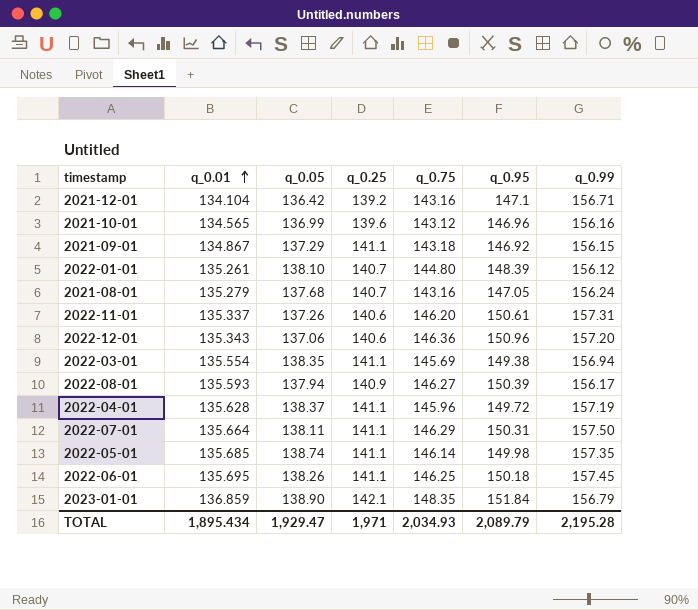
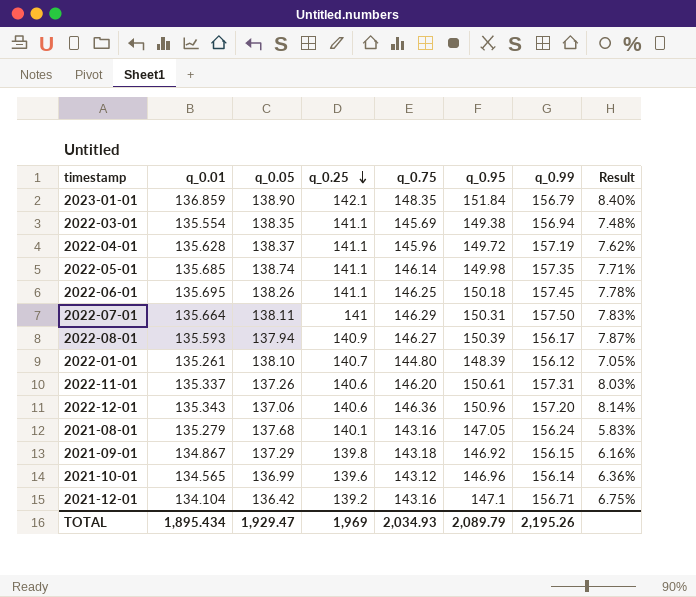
row order: q_0.01 ascending -> q_0.25 descending
column Result | formula: none -> ([q_0.75] - [q_0.01]) / [q_0.01]
2022-07-01 | q_0.25: 141.1 -> 141
2021-08-01 | q_0.25: 140.7 -> 140.1
2021-09-01 | q_0.25: 141.1 -> 139.8
2021-10-01 | q_0.99: 156.16 -> 156.14
TOTAL | q_0.25: 1,971 -> 1,969
TOTAL | q_0.99: 2,195.28 -> 2,195.26

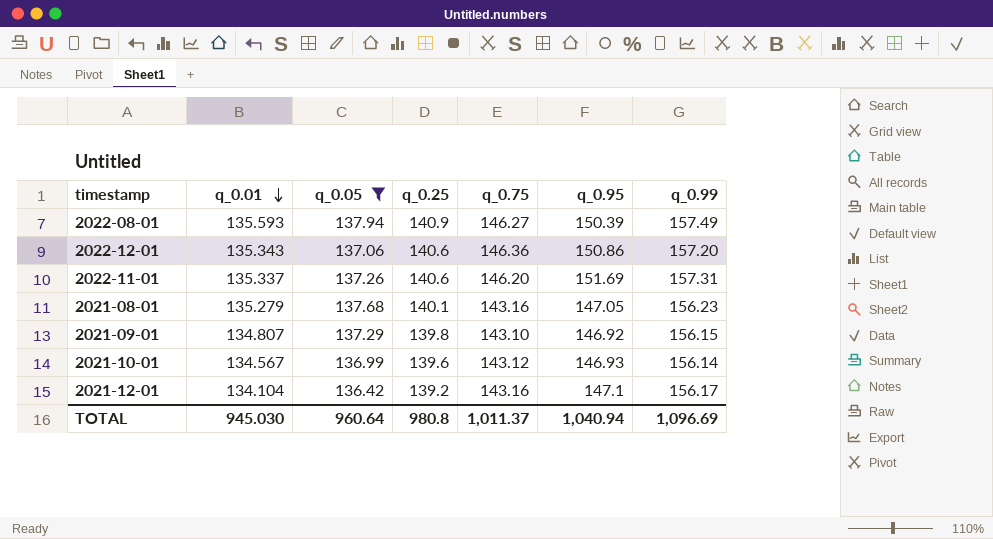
filter: none -> q_0.05 <= 137.94
row order: q_0.25 descending -> q_0.01 descending
column Result | formula: ([q_0.75] - [q_0.01]) / [q_0.01] -> none
2022-08-01 | q_0.99: 156.17 -> 157.49
2022-12-01 | q_0.95: 150.96 -> 150.86
2022-11-01 | q_0.95: 150.61 -> 151.69
2021-08-01 | q_0.99: 156.24 -> 156.23
2021-09-01 | q_0.01: 134.867 -> 134.807
2021-09-01 | q_0.75: 143.18 -> 143.10
2021-10-01 | q_0.01: 134.565 -> 134.567
2021-10-01 | q_0.95: 146.96 -> 146.93
2021-12-01 | q_0.99: 156.71 -> 156.17
TOTAL | q_0.01: 1,895.434 -> 945.030
TOTAL | q_0.05: 1,929.47 -> 960.64
TOTAL | q_0.25: 1,969 -> 980.8
TOTAL | q_0.75: 2,034.93 -> 1,011.37
TOTAL | q_0.95: 2,089.79 -> 1,040.94
TOTAL | q_0.99: 2,195.26 -> 1,096.69

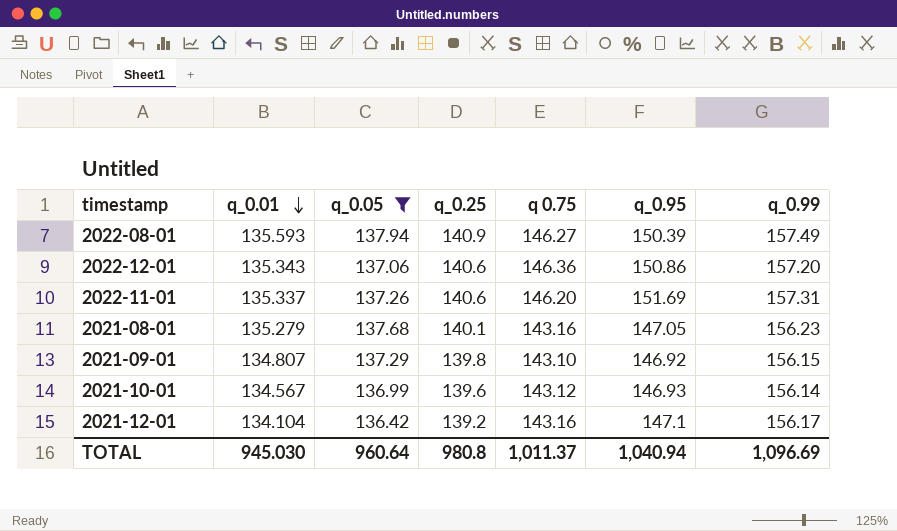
column name: q_0.75 -> q 0.75

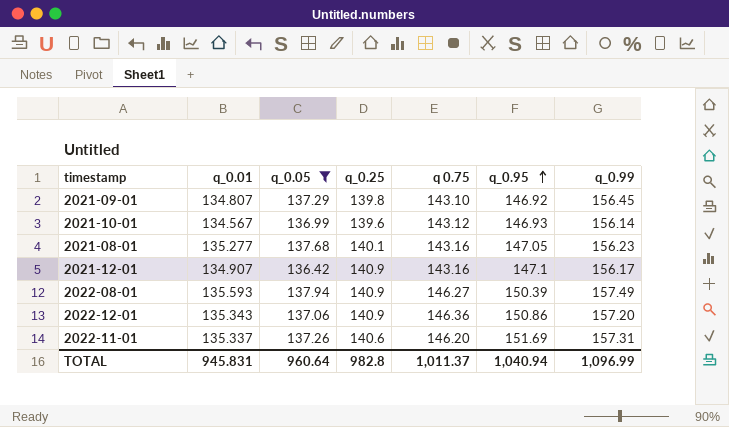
row order: q_0.01 descending -> q_0.95 ascending
2021-09-01 | q_0.99: 156.15 -> 156.45
2021-08-01 | q_0.01: 135.279 -> 135.277
2021-12-01 | q_0.01: 134.104 -> 134.907
2021-12-01 | q_0.25: 139.2 -> 140.9
2022-12-01 | q_0.25: 140.6 -> 140.9
TOTAL | q_0.01: 945.030 -> 945.831
TOTAL | q_0.25: 980.8 -> 982.8
TOTAL | q_0.99: 1,096.69 -> 1,096.99

